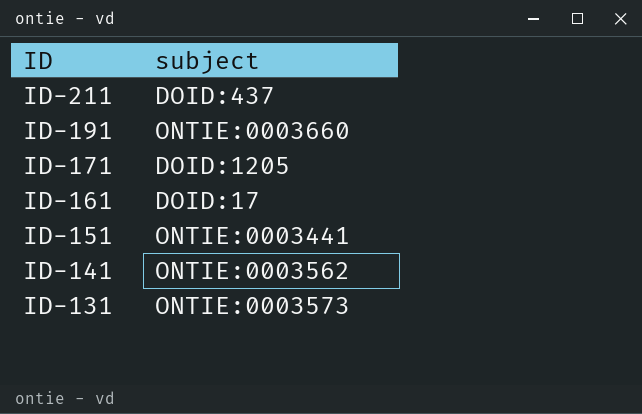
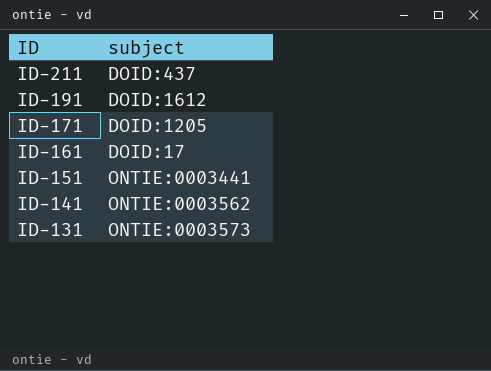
ID-191 | subject: ONTIE:0003660 -> DOID:1612

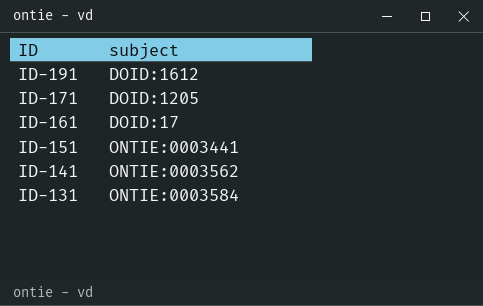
row ID-211: DOID:437 -> none
ID-131 | subject: ONTIE:0003573 -> ONTIE:0003584

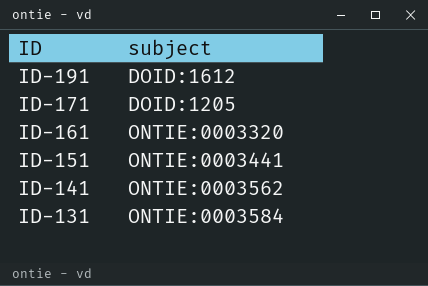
ID-161 | subject: DOID:17 -> ONTIE:0003320

